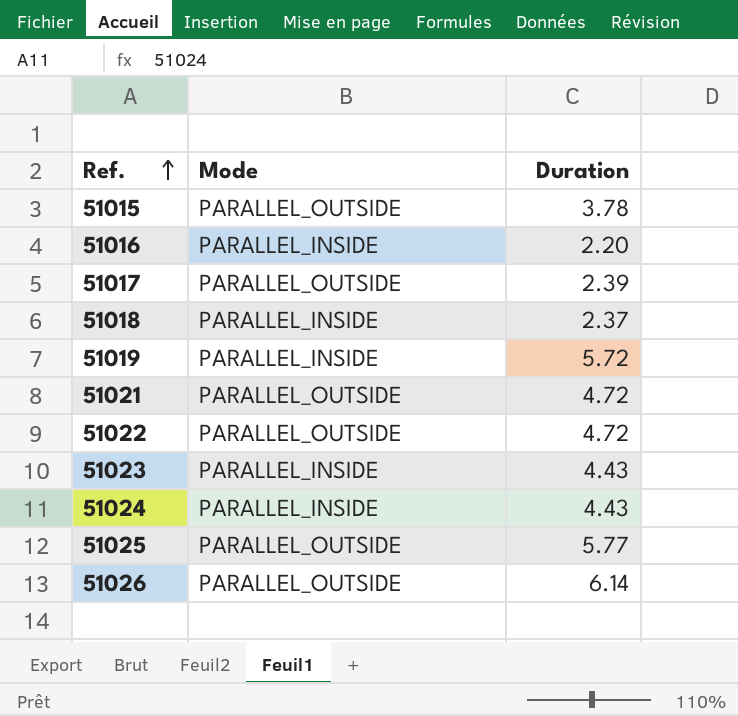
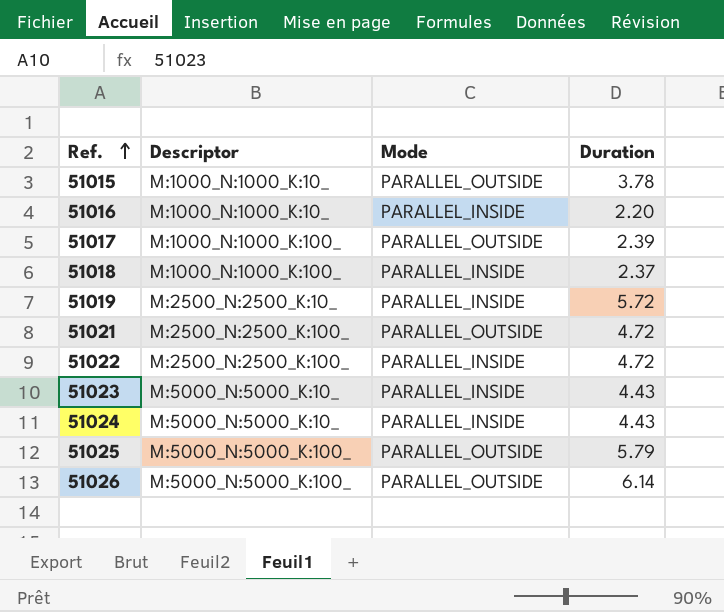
column Descriptor | position: none -> 2
51022 | Mode: PARALLEL_OUTSIDE -> PARALLEL_INSIDE
51025 | Duration: 5.77 -> 5.79

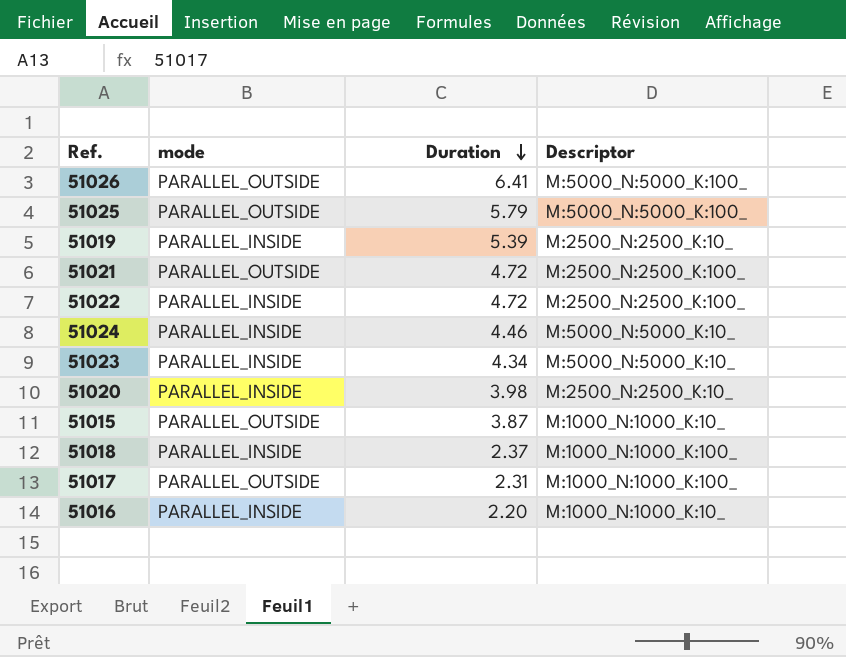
row order: Ref. ascending -> Duration descending
column name: Mode -> mode
column Descriptor | position: 2 -> 4
51026 | Duration: 6.14 -> 6.41
51019 | Duration: 5.72 -> 5.39
51024 | Duration: 4.43 -> 4.46
51023 | Duration: 4.43 -> 4.34
row 51020: none -> PARALLEL_INSIDE | 3.98 | M:2500_N:2500_K:10_
51015 | Duration: 3.78 -> 3.87
51017 | Duration: 2.39 -> 2.31

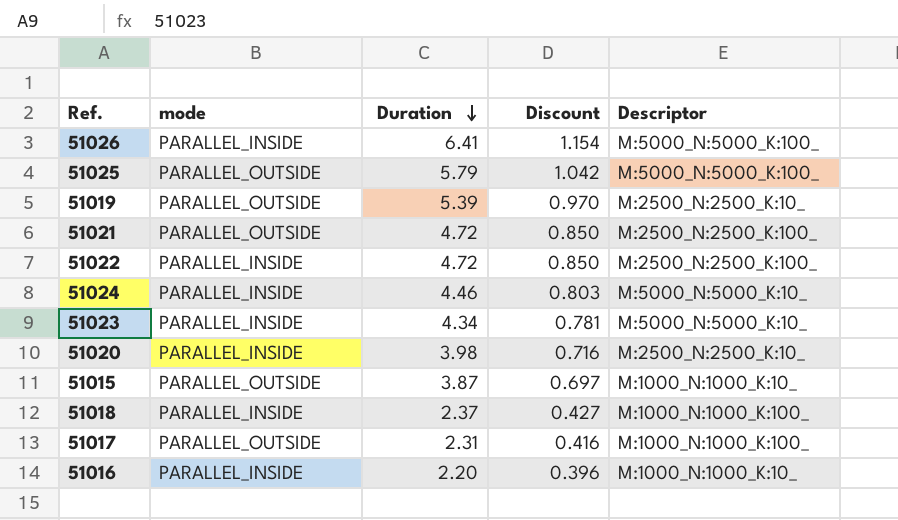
column Discount | formula: none -> [Duration] * 0.18
51026 | mode: PARALLEL_OUTSIDE -> PARALLEL_INSIDE
51019 | mode: PARALLEL_INSIDE -> PARALLEL_OUTSIDE

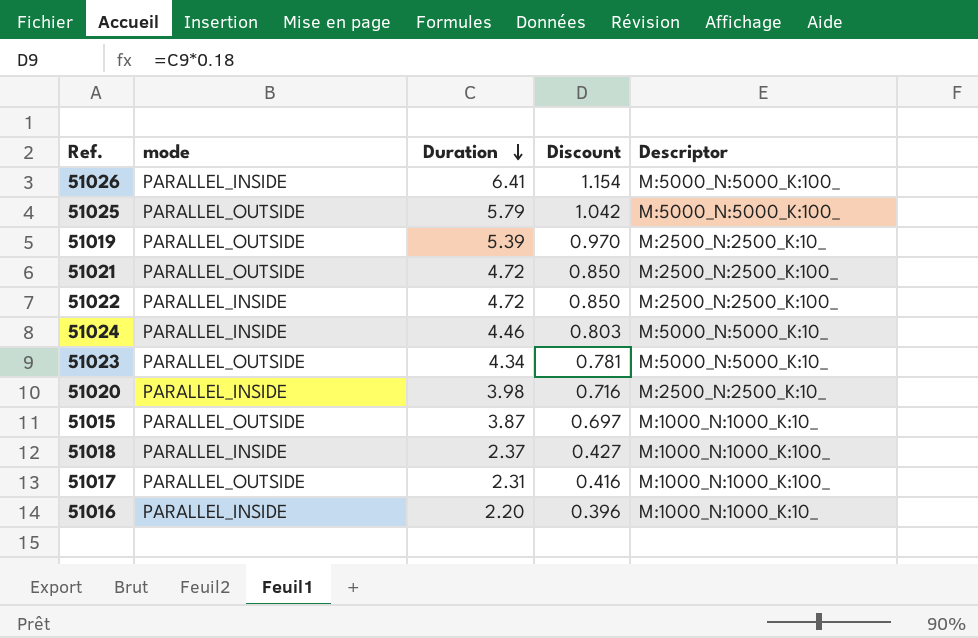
51023 | mode: PARALLEL_INSIDE -> PARALLEL_OUTSIDE

